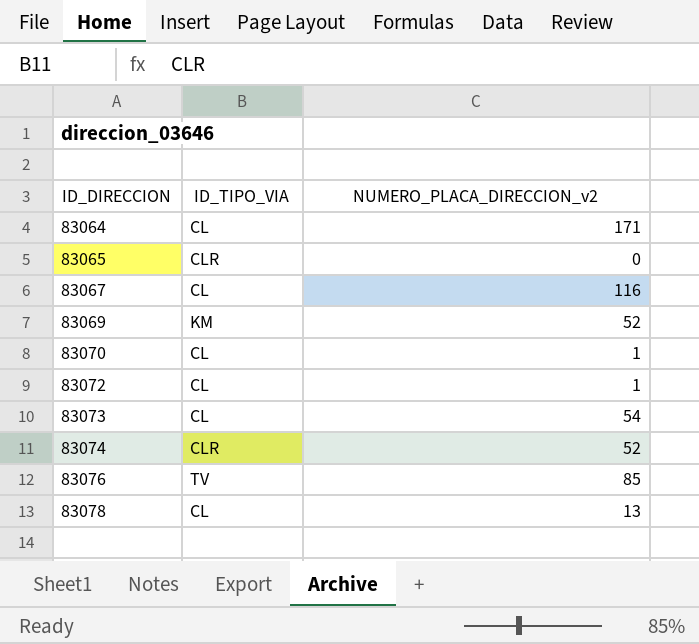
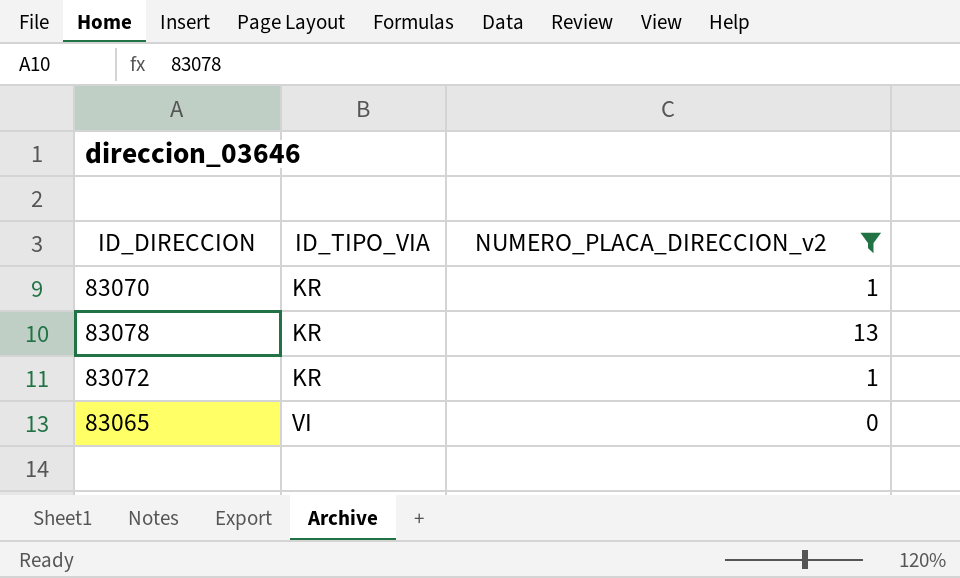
filter: none -> NUMERO_PLACA_DIRECCION_v2 <= 13
row order: ID_DIRECCION ascending -> ID_TIPO_VIA ascending
83070 | ID_TIPO_VIA: CL -> KR
83078 | ID_TIPO_VIA: CL -> KR
83072 | ID_TIPO_VIA: CL -> KR
83065 | ID_TIPO_VIA: CLR -> VI

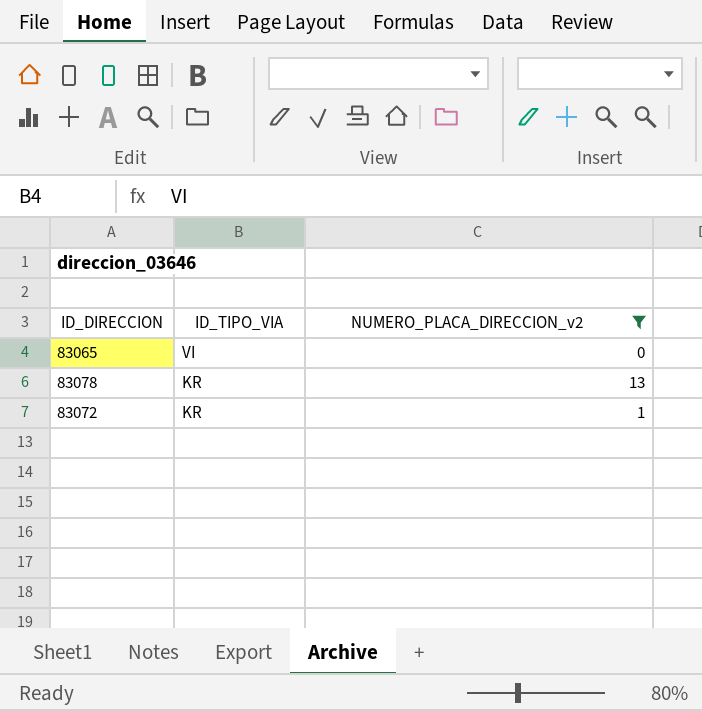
row order: ID_TIPO_VIA ascending -> ID_TIPO_VIA descending
row 83070: KR | 1 -> none

